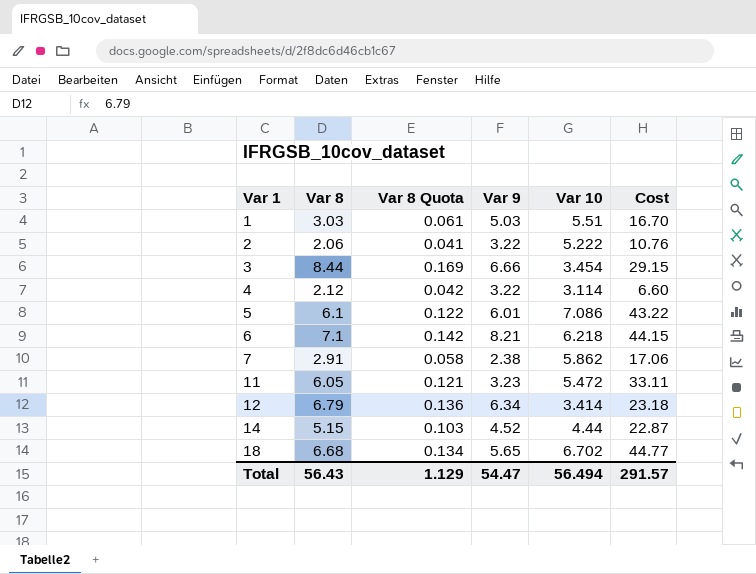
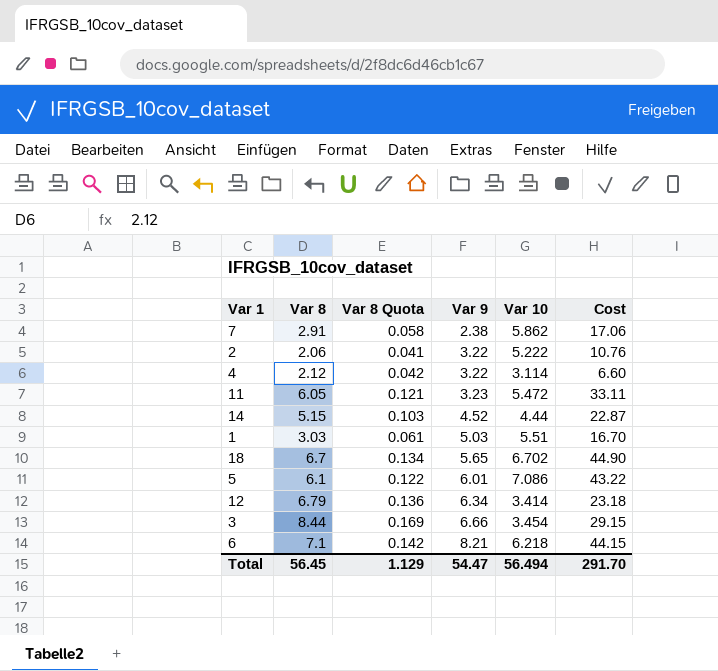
row order: Var 1 ascending -> Var 9 ascending
18 | Var 8: 6.68 -> 6.7
18 | Cost: 44.77 -> 44.90
Total | Var 8: 56.43 -> 56.45
Total | Cost: 291.57 -> 291.70

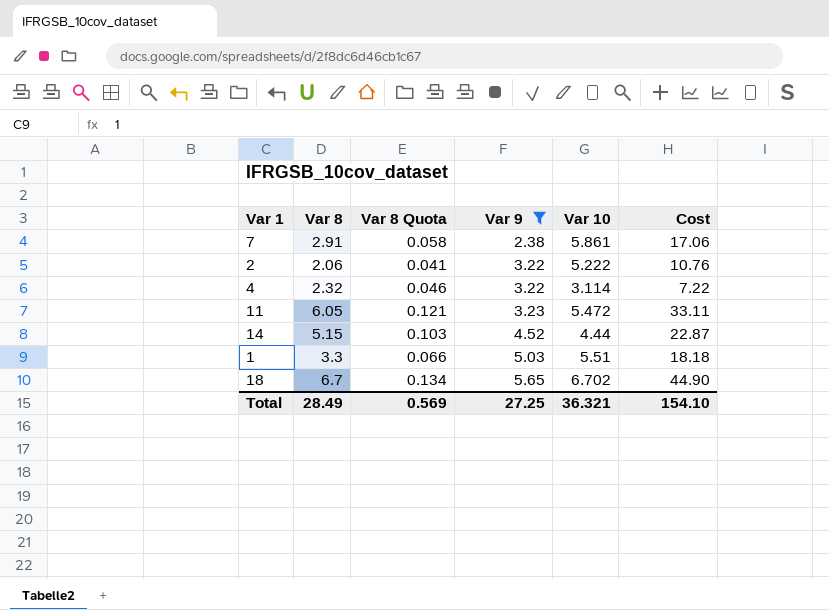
filter: none -> Var 9 <= 5.65
7 | Var 10: 5.862 -> 5.861
4 | Var 8: 2.12 -> 2.32
4 | Var 8 Quota: 0.042 -> 0.046
4 | Cost: 6.60 -> 7.22
1 | Var 8: 3.03 -> 3.3
1 | Var 8 Quota: 0.061 -> 0.066
1 | Cost: 16.70 -> 18.18
Total | Var 8: 56.45 -> 28.49
Total | Var 8 Quota: 1.129 -> 0.569
Total | Var 9: 54.47 -> 27.25
Total | Var 10: 56.494 -> 36.321
Total | Cost: 291.70 -> 154.10

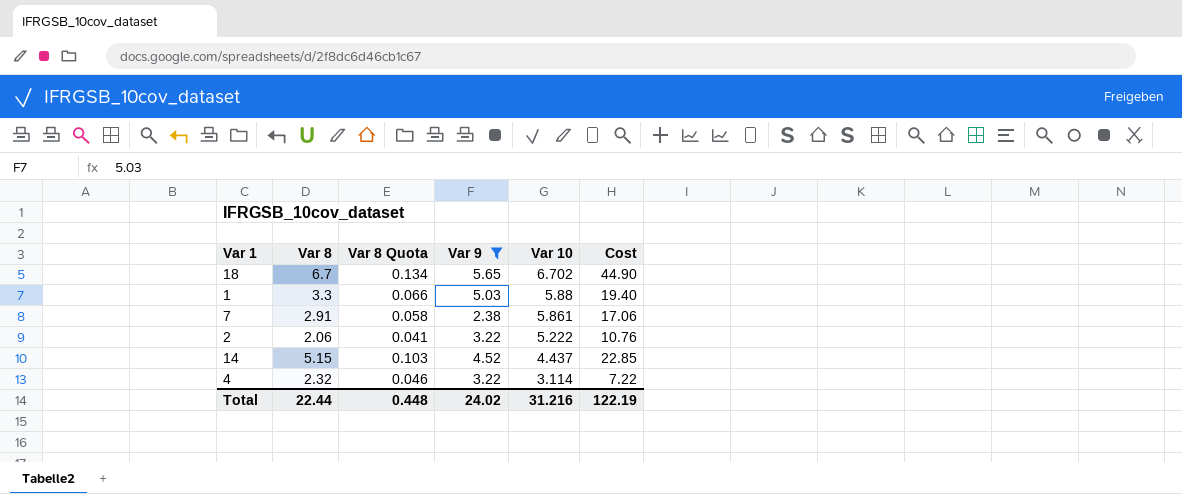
row order: Var 9 ascending -> Var 10 descending
row 11: 6.05 | 0.121 | 3.23 | 5.472 | 33.11 -> none
1 | Var 10: 5.51 -> 5.88
1 | Cost: 18.18 -> 19.40
14 | Var 10: 4.44 -> 4.437
14 | Cost: 22.87 -> 22.85
Total | Var 8: 28.49 -> 22.44
Total | Var 8 Quota: 0.569 -> 0.448
Total | Var 9: 27.25 -> 24.02
Total | Var 10: 36.321 -> 31.216
Total | Cost: 154.10 -> 122.19

